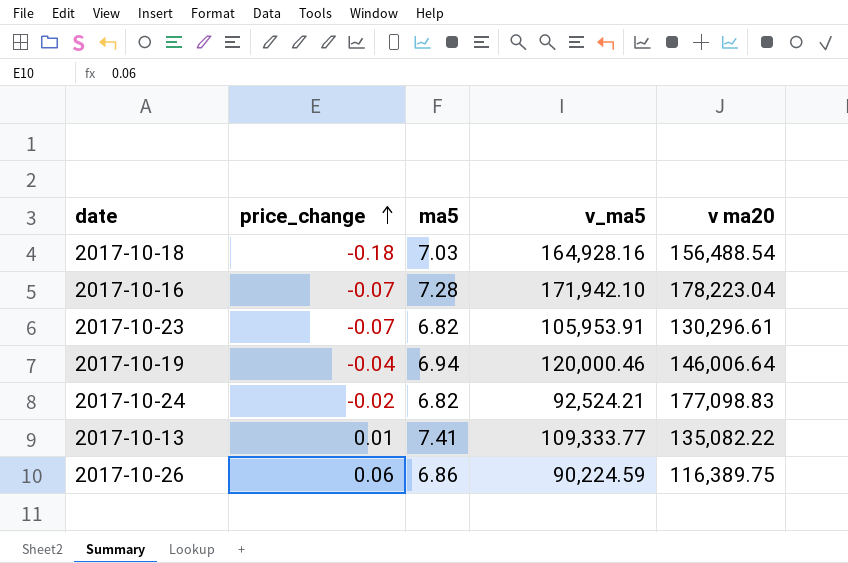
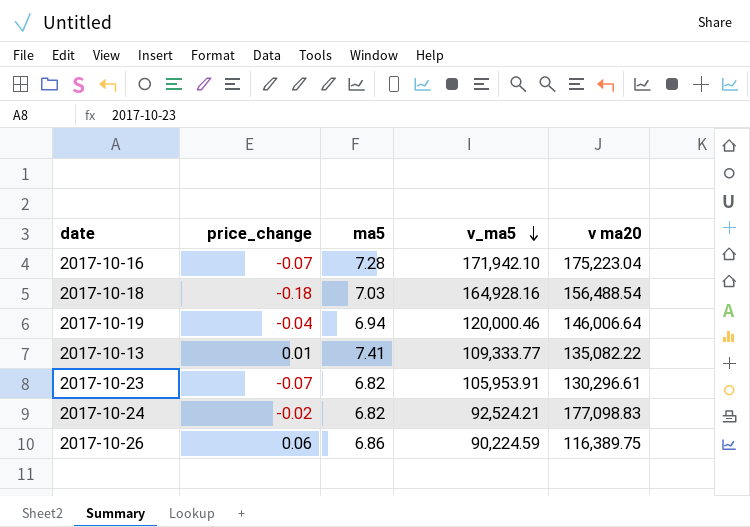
row order: price_change ascending -> v_ma5 descending
2017-10-16 | v ma20: 178,223.04 -> 175,223.04

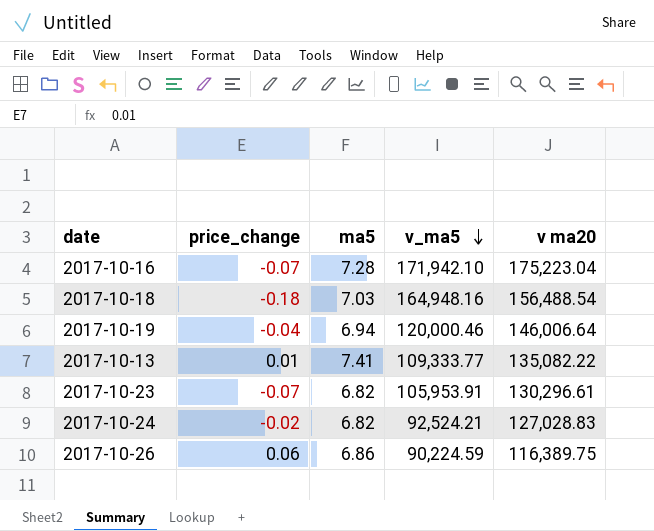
2017-10-18 | v_ma5: 164,928.16 -> 164,948.16
2017-10-24 | v ma20: 177,098.83 -> 127,028.83

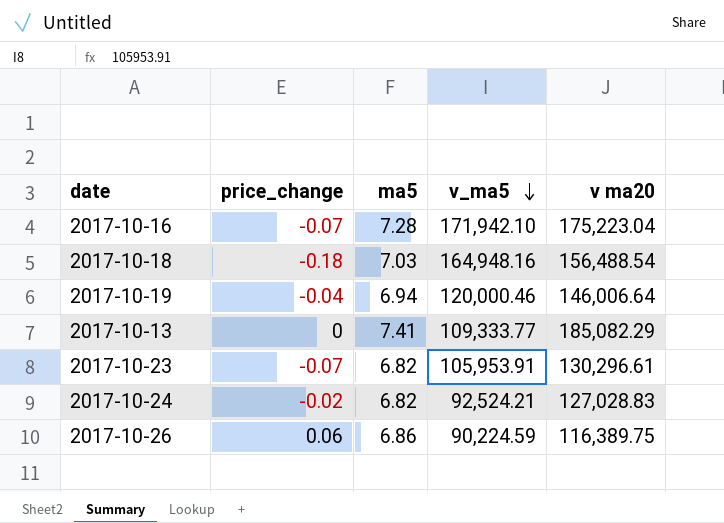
2017-10-13 | price_change: 0.01 -> 0
2017-10-13 | v ma20: 135,082.22 -> 185,082.29

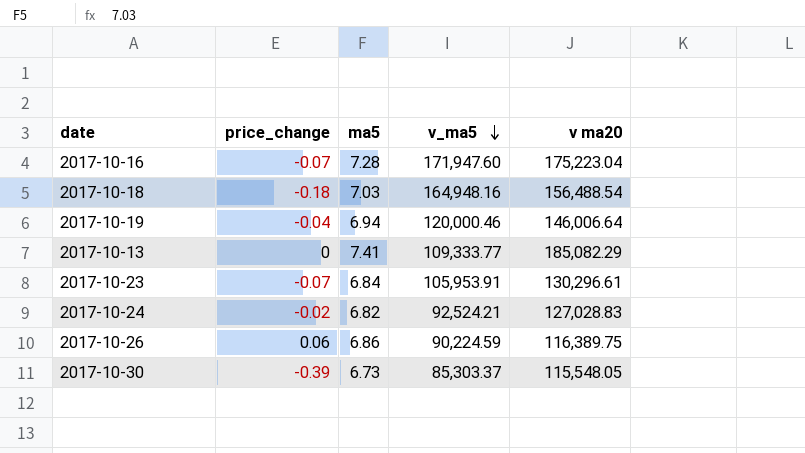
2017-10-16 | v_ma5: 171,942.10 -> 171,947.60
2017-10-23 | ma5: 6.82 -> 6.84
row 2017-10-30: none -> -0.39 | 6.73 | 85,303.37 | 115,548.05

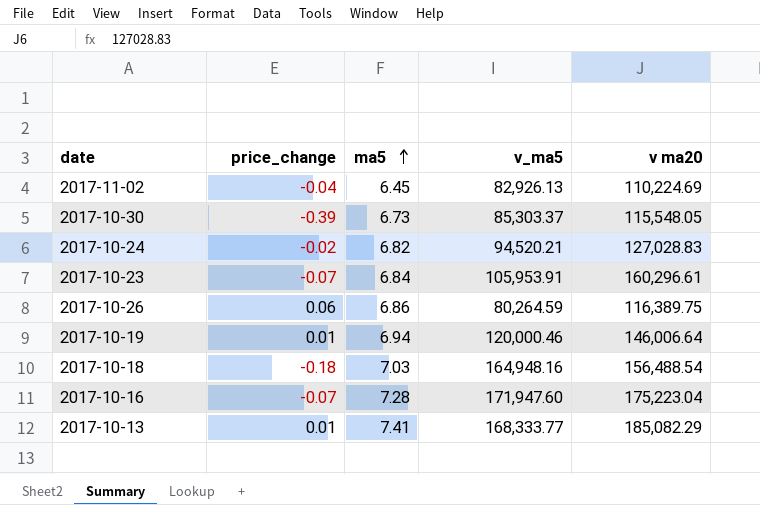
row order: v_ma5 descending -> ma5 ascending
row 2017-11-02: none -> -0.04 | 6.45 | 82,926.13 | 110,224.69
2017-10-24 | v_ma5: 92,524.21 -> 94,520.21
2017-10-23 | v ma20: 130,296.61 -> 160,296.61
2017-10-26 | v_ma5: 90,224.59 -> 80,264.59
2017-10-19 | price_change: -0.04 -> 0.01
2017-10-13 | price_change: 0 -> 0.01
2017-10-13 | v_ma5: 109,333.77 -> 168,333.77

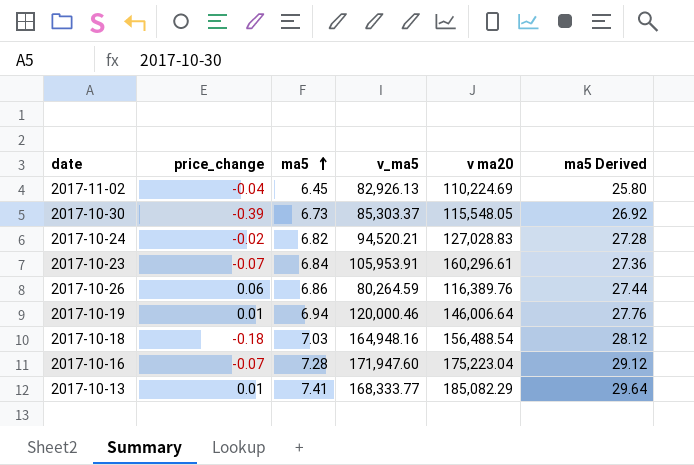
column ma5 Derived | formula: none -> [ma5] * 4
2017-10-26 | v ma20: 116,389.75 -> 116,389.76

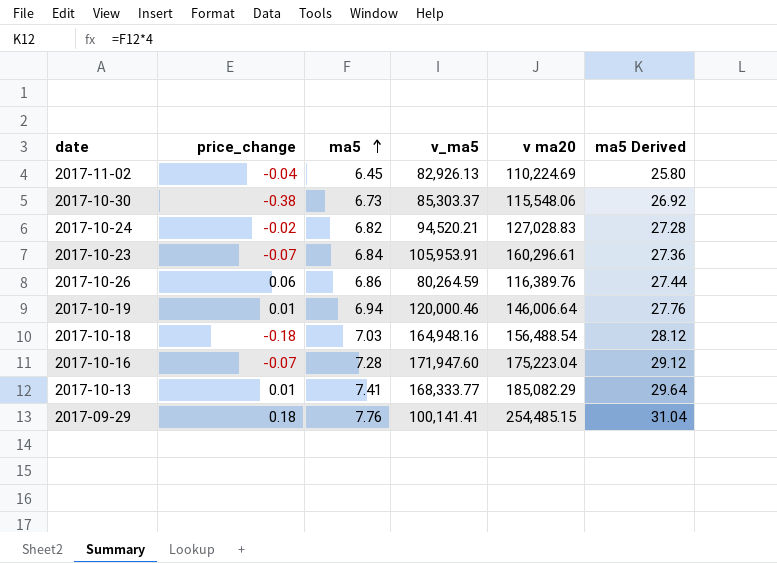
2017-10-30 | price_change: -0.39 -> -0.38
2017-10-30 | v ma20: 115,548.05 -> 115,548.06
row 2017-09-29: none -> 0.18 | 7.76 | 100,141.41 | 254,485.15 | 31.04

